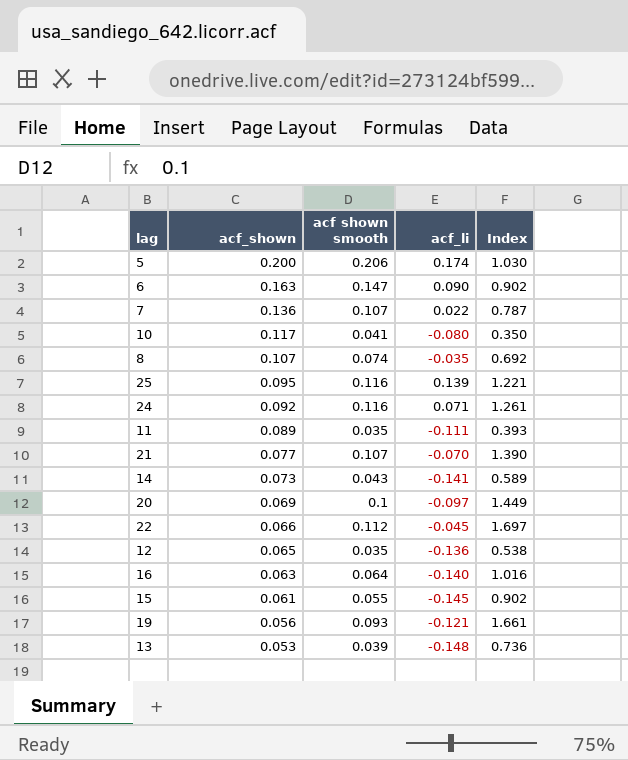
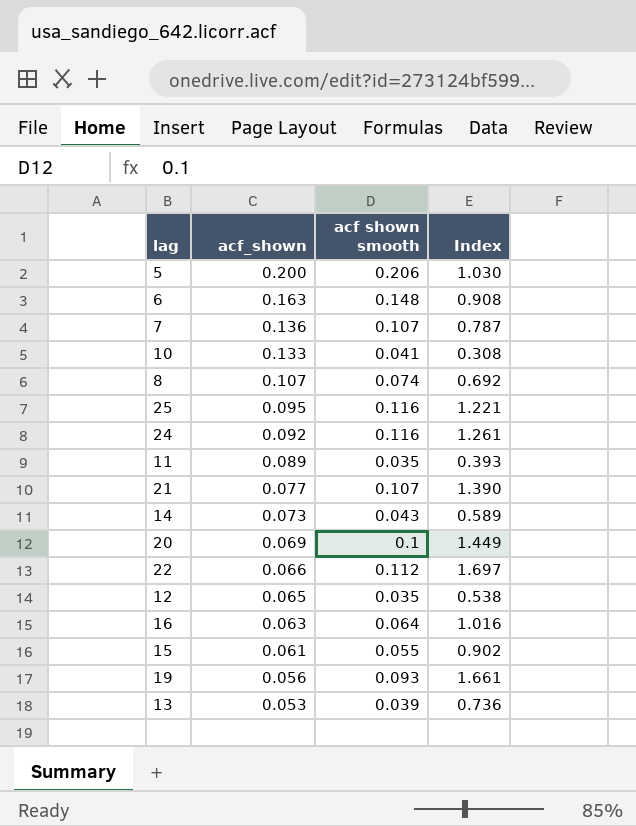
column acf_li | position: 4 -> none
6 | acf shown smooth: 0.147 -> 0.148
6 | Index: 0.902 -> 0.908
10 | acf_shown: 0.117 -> 0.133
10 | Index: 0.350 -> 0.308

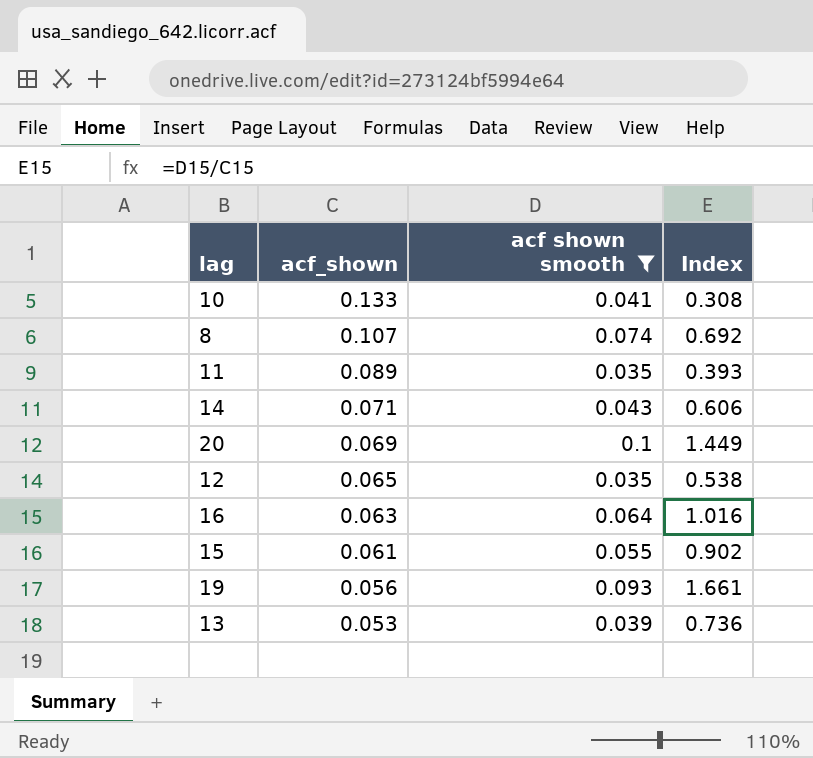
filter: none -> acf shown smooth <= 0.1
14 | acf_shown: 0.073 -> 0.071
14 | Index: 0.589 -> 0.606

